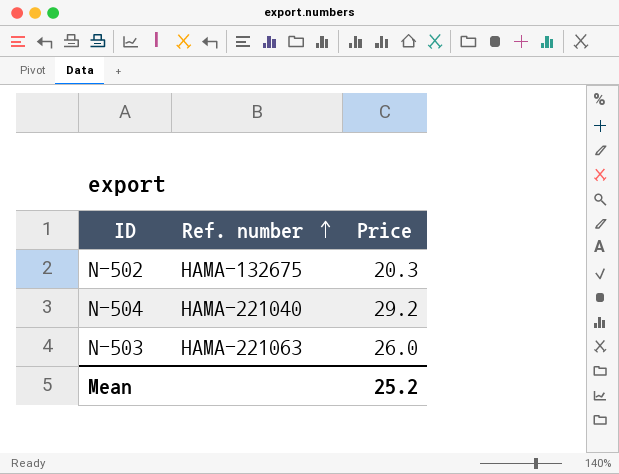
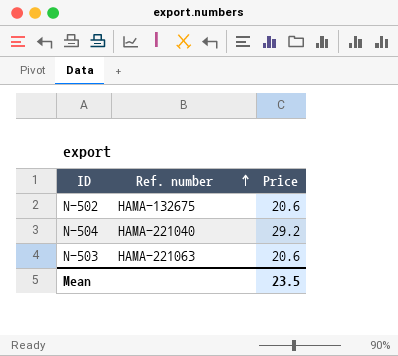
N-502 | Price: 20.3 -> 20.6
N-503 | Price: 26.0 -> 20.6
Mean | Price: 25.2 -> 23.5

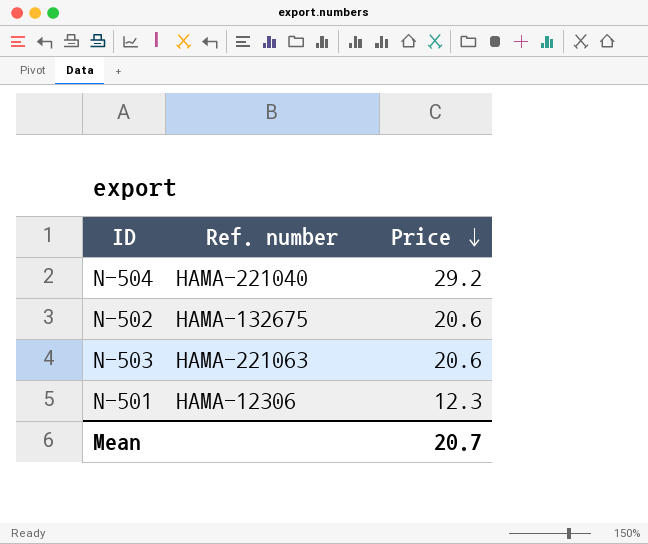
row order: Ref. number ascending -> Price descending
row N-501: none -> HAMA-12306 | 12.3
Mean | Price: 23.5 -> 20.7

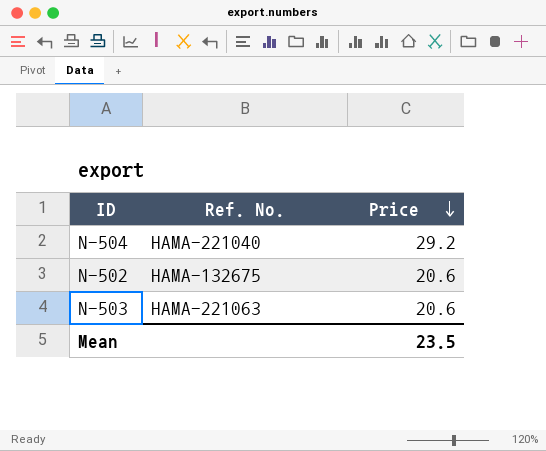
column name: Ref. number -> Ref. No.
row N-501: HAMA-12306 | 12.3 -> none
Mean | Price: 20.7 -> 23.5

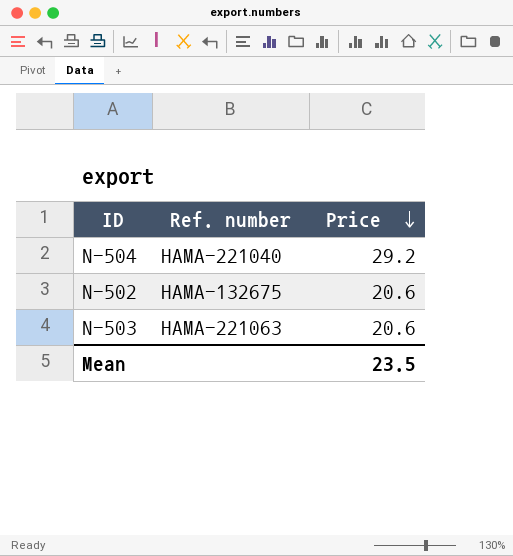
column name: Ref. No. -> Ref. number

